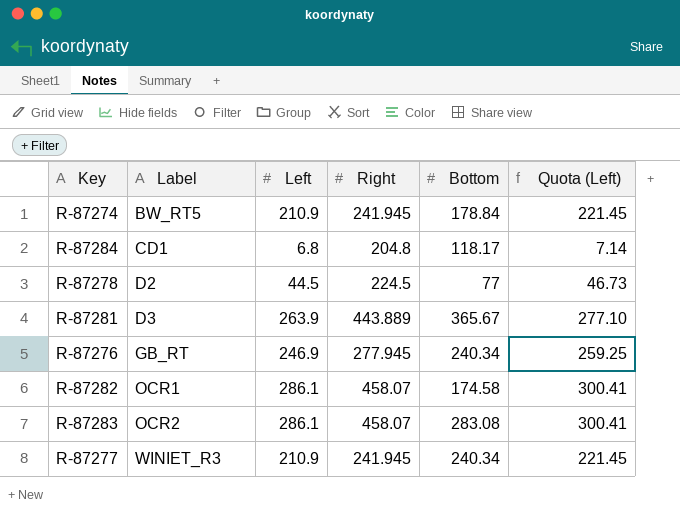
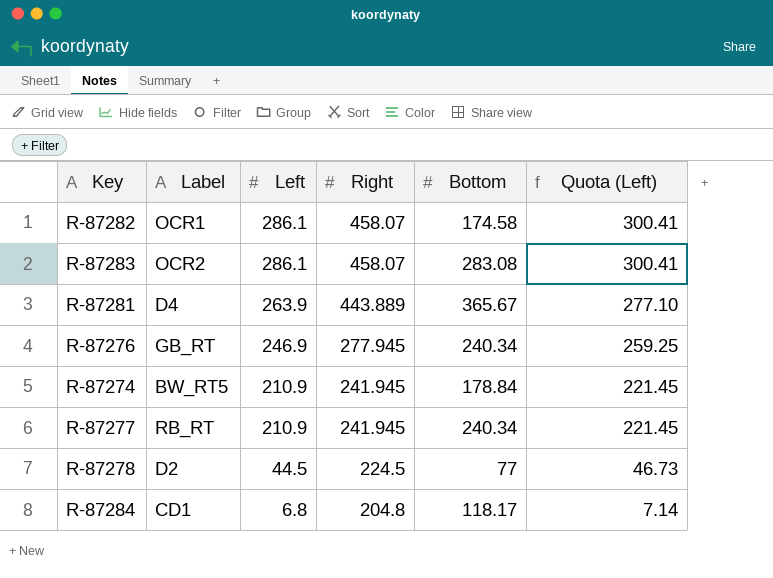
row order: Label ascending -> Left descending
R-87281 | Label: D3 -> D4
R-87277 | Label: WINIET_R3 -> RB_RT

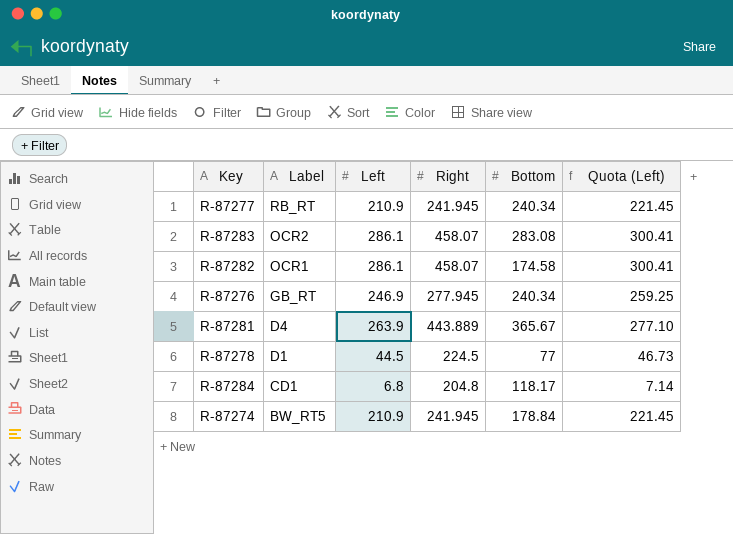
row order: Left descending -> Label descending
R-87278 | Label: D2 -> D1

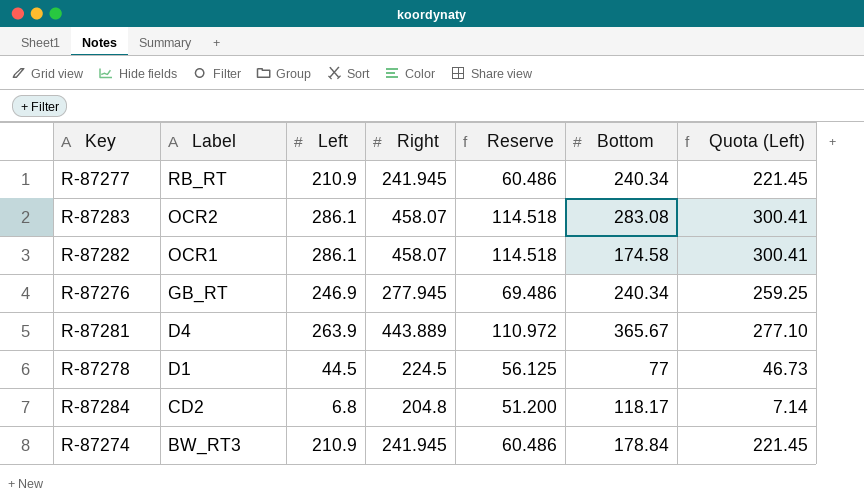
column Reserve | formula: none -> [Right] * 0.25
R-87284 | Label: CD1 -> CD2
R-87274 | Label: BW_RT5 -> BW_RT3

